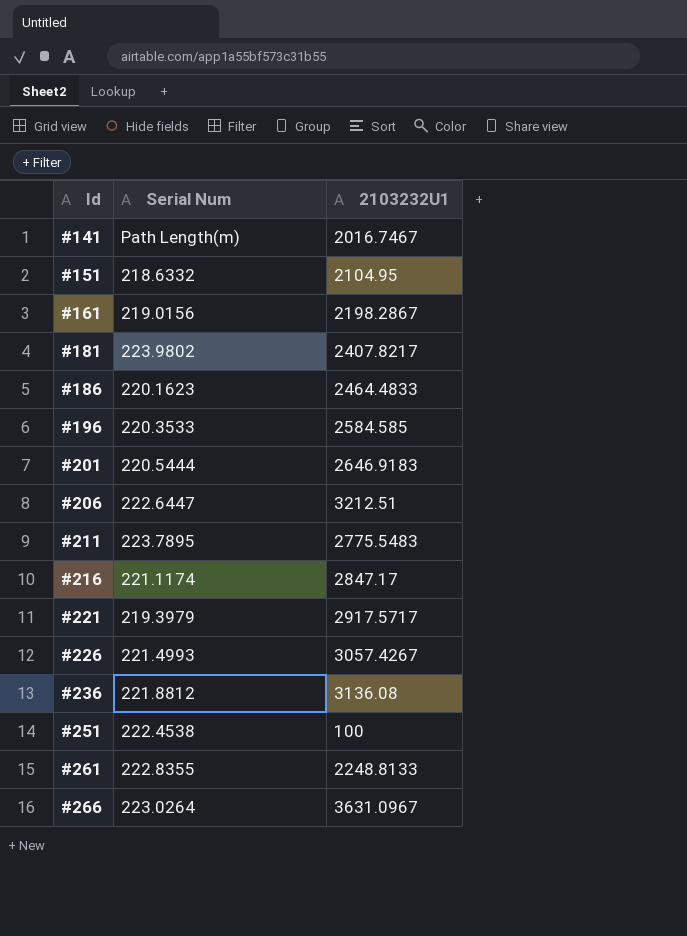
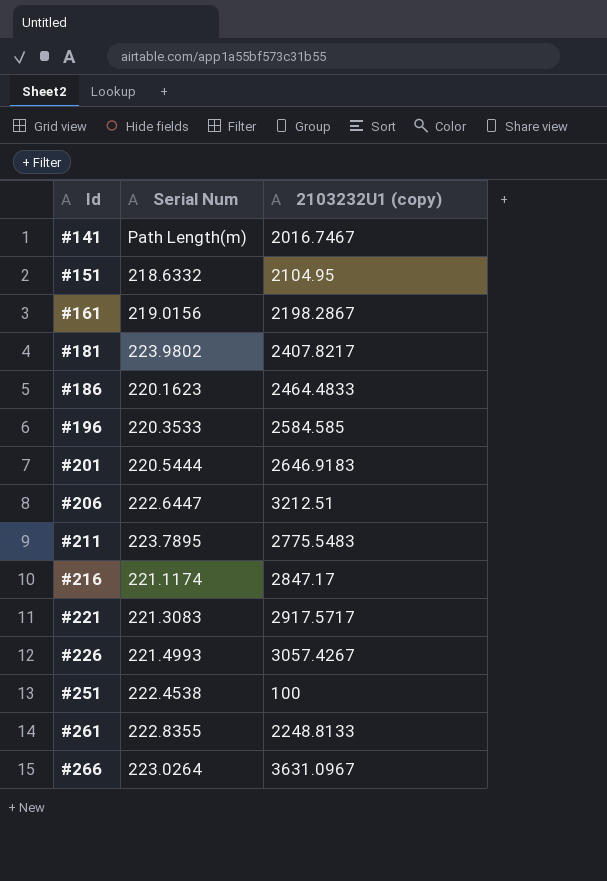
column name: 2103232U1 -> 2103232U1 (copy)
row #236: 221.8812 | 3136.08 -> none
#221 | Serial Num: 219.3979 -> 221.3083

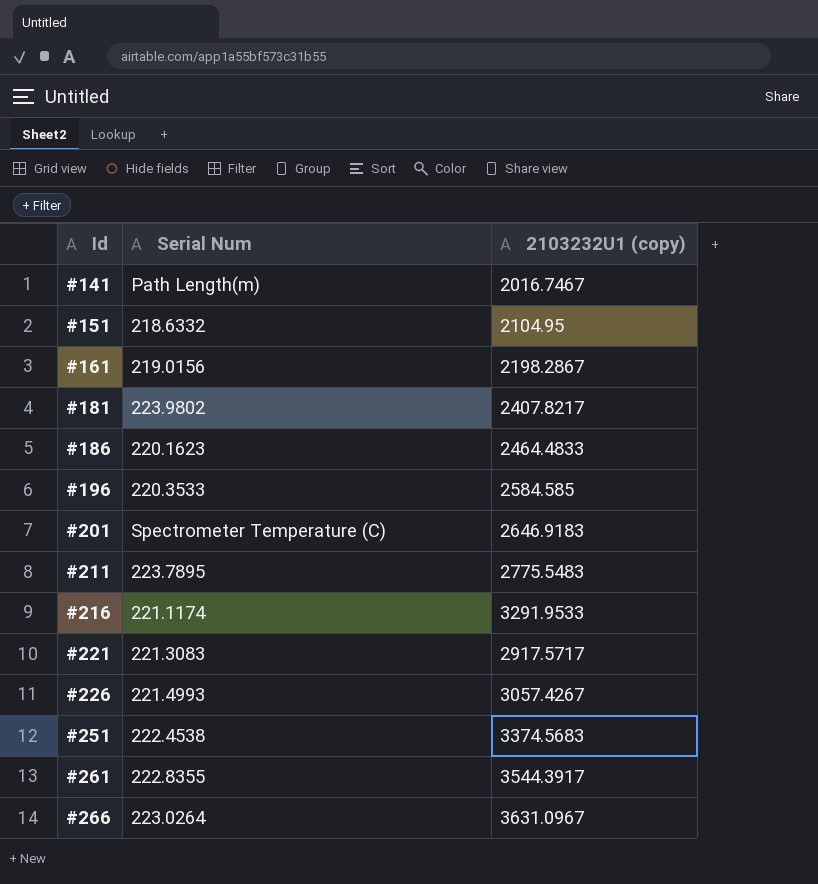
row #206: 222.6447 | 3212.51 -> none
#201 | Serial Num: 220.5444 -> Spectrometer Temperature (C)
#216 | 2103232U1 (copy): 2847.17 -> 3291.9533
#251 | 2103232U1 (copy): 100 -> 3374.5683
#261 | 2103232U1 (copy): 2248.8133 -> 3544.3917

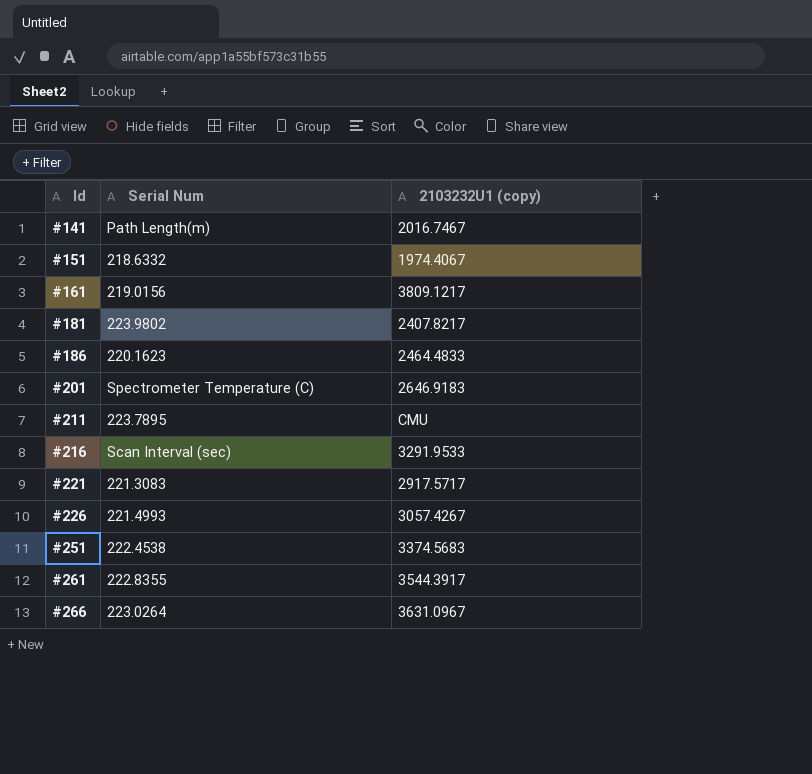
row #196: 220.3533 | 2584.585 -> none
#151 | 2103232U1 (copy): 2104.95 -> 1974.4067
#161 | 2103232U1 (copy): 2198.2867 -> 3809.1217
#211 | 2103232U1 (copy): 2775.5483 -> CMU
#216 | Serial Num: 221.1174 -> Scan Interval (sec)

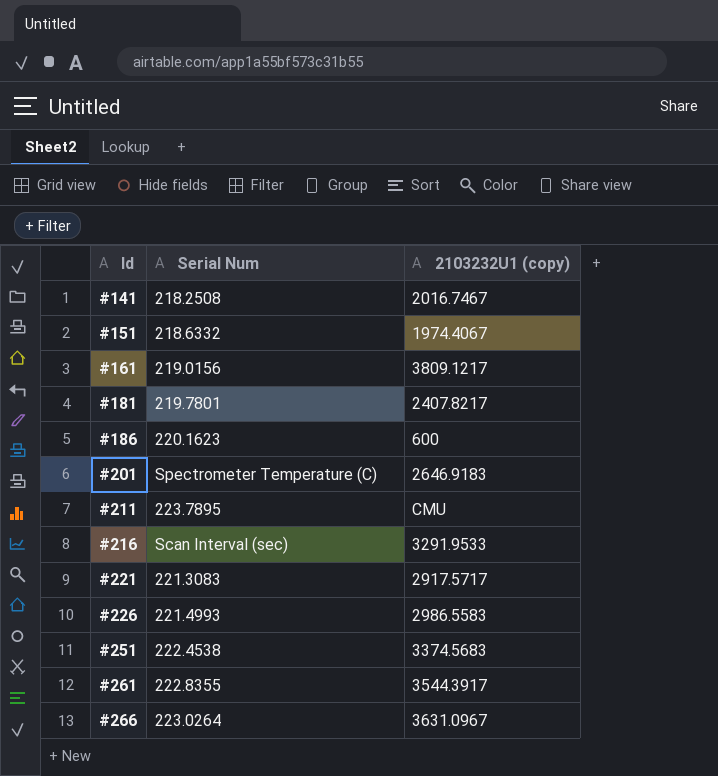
#141 | Serial Num: Path Length(m) -> 218.2508
#181 | Serial Num: 223.9802 -> 219.7801
#186 | 2103232U1 (copy): 2464.4833 -> 600
#226 | 2103232U1 (copy): 3057.4267 -> 2986.5583

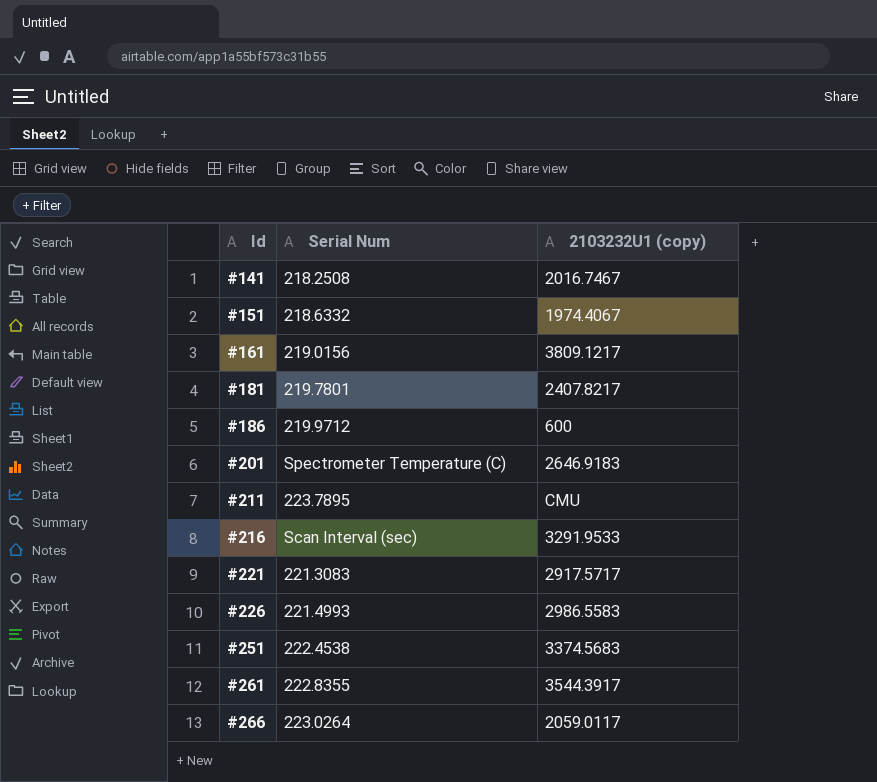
#186 | Serial Num: 220.1623 -> 219.9712
#266 | 2103232U1 (copy): 3631.0967 -> 2059.0117

